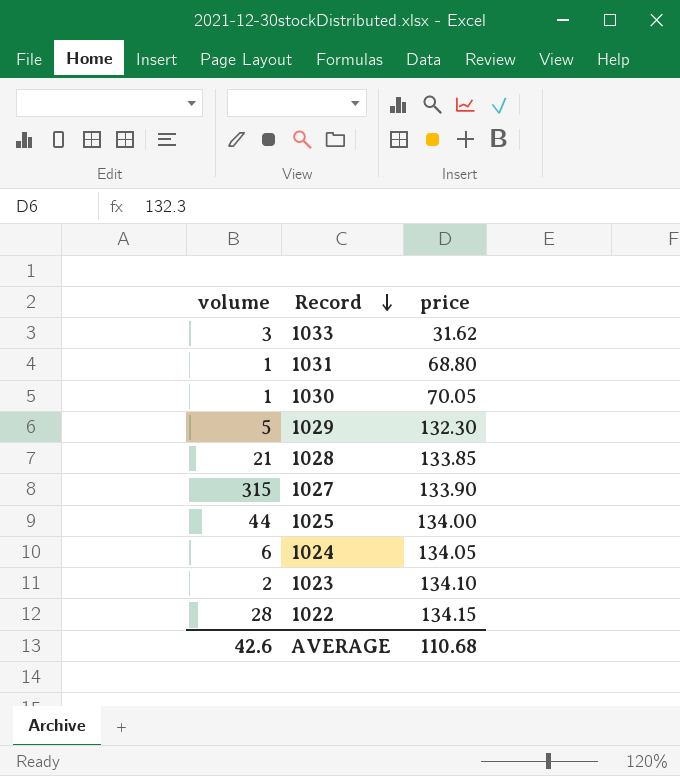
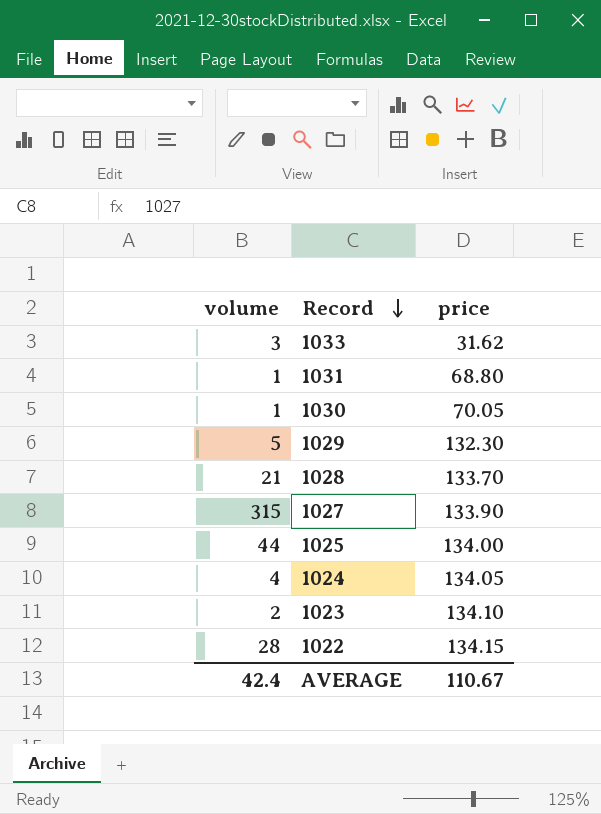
1028 | price: 133.85 -> 133.70
1024 | volume: 6 -> 4
AVERAGE | volume: 42.6 -> 42.4
AVERAGE | price: 110.68 -> 110.67

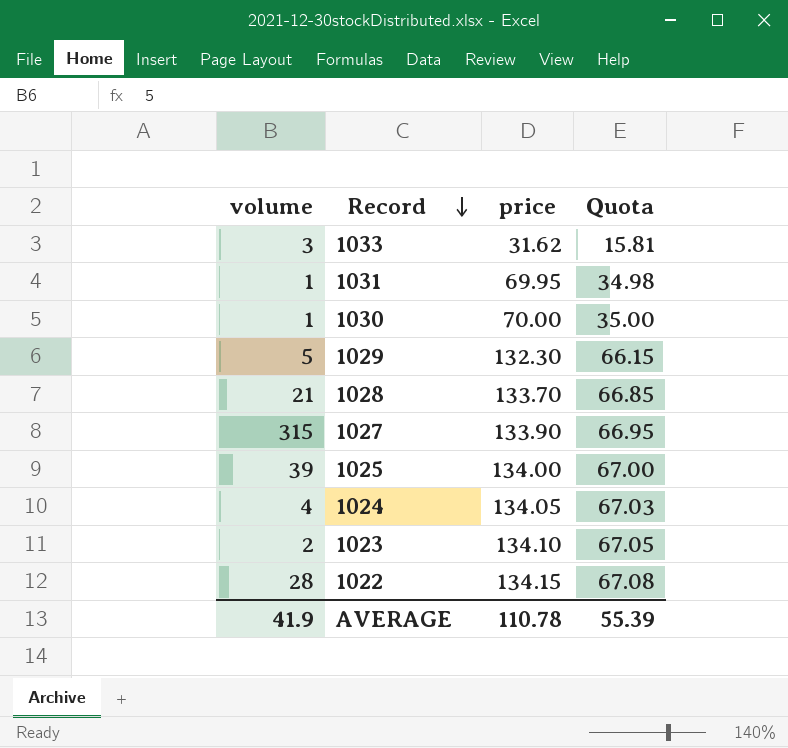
column Quota | formula: none -> [price] * 0.5
1031 | price: 68.80 -> 69.95
1030 | price: 70.05 -> 70.00
1025 | volume: 44 -> 39
AVERAGE | volume: 42.4 -> 41.9
AVERAGE | price: 110.67 -> 110.78

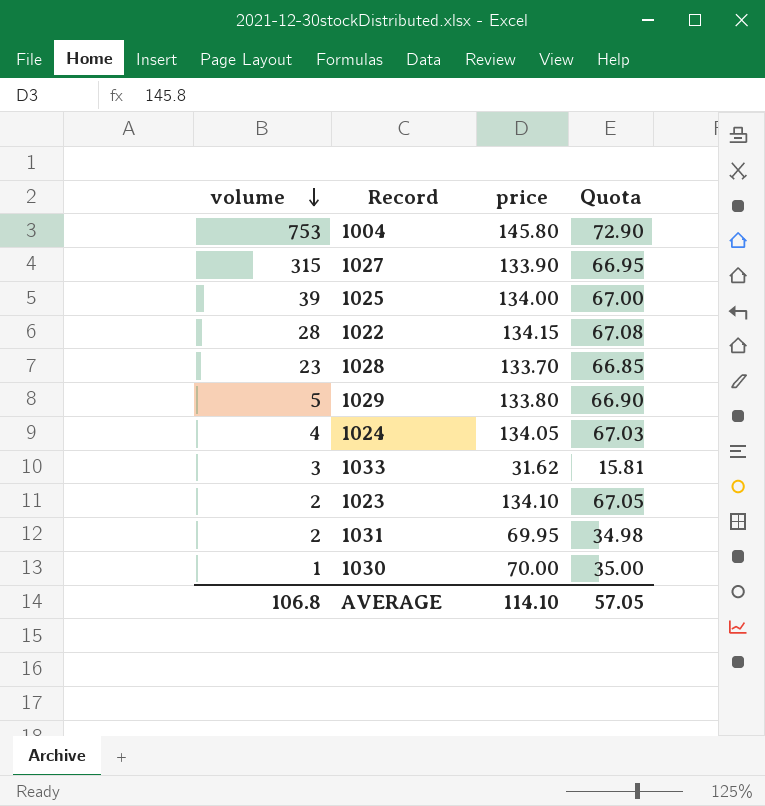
row order: Record descending -> volume descending
row 1004: none -> 753 | 145.80 | 72.90
1028 | volume: 21 -> 23
1029 | price: 132.30 -> 133.80
1029 | Quota: 66.15 -> 66.90
1031 | volume: 1 -> 2
AVERAGE | volume: 41.9 -> 106.8
AVERAGE | price: 110.78 -> 114.10
AVERAGE | Quota: 55.39 -> 57.05

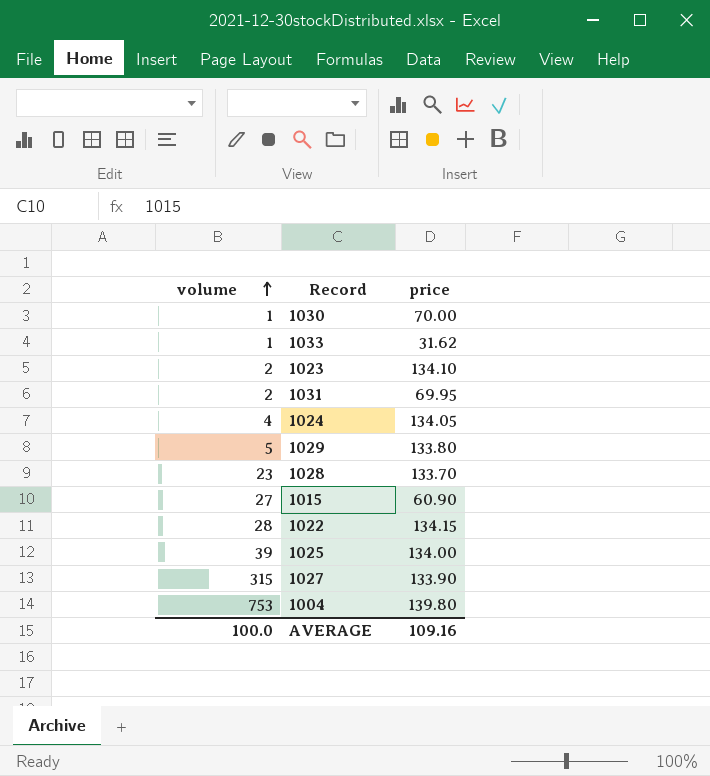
row order: volume descending -> volume ascending
column Quota | formula: [price] * 0.5 -> none
1033 | volume: 3 -> 1
row 1015: none -> 27 | 60.90
1004 | price: 145.80 -> 139.80
AVERAGE | volume: 106.8 -> 100.0
AVERAGE | price: 114.10 -> 109.16

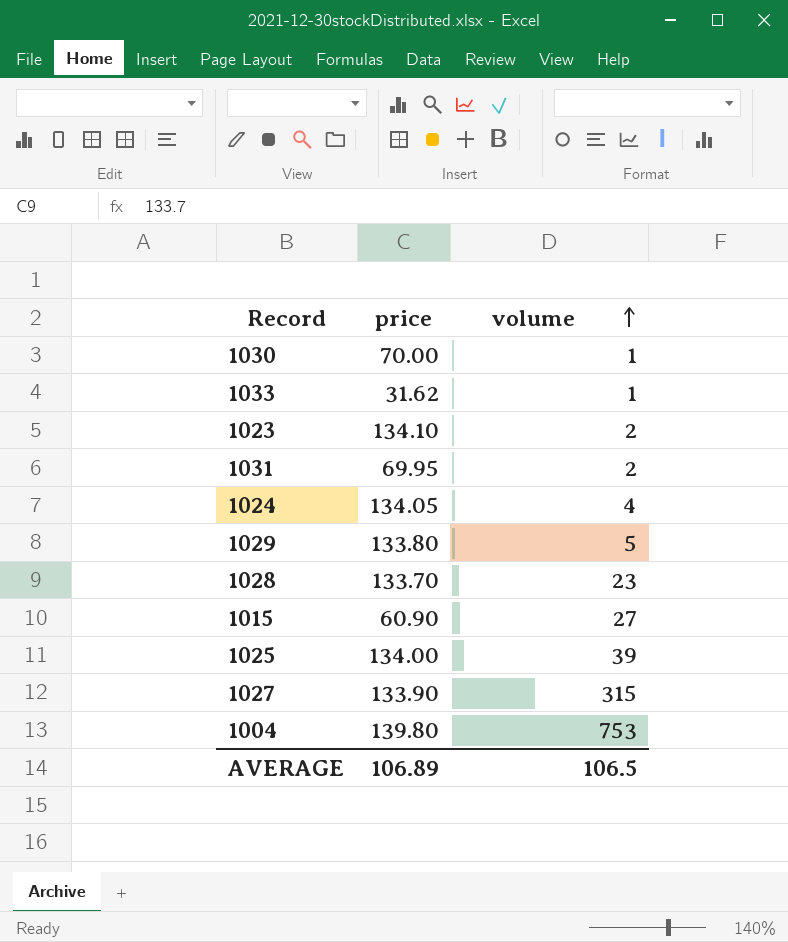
column volume | position: 1 -> 3
row 1022: 28 | 134.15 -> none
AVERAGE | price: 109.16 -> 106.89
AVERAGE | volume: 100.0 -> 106.5

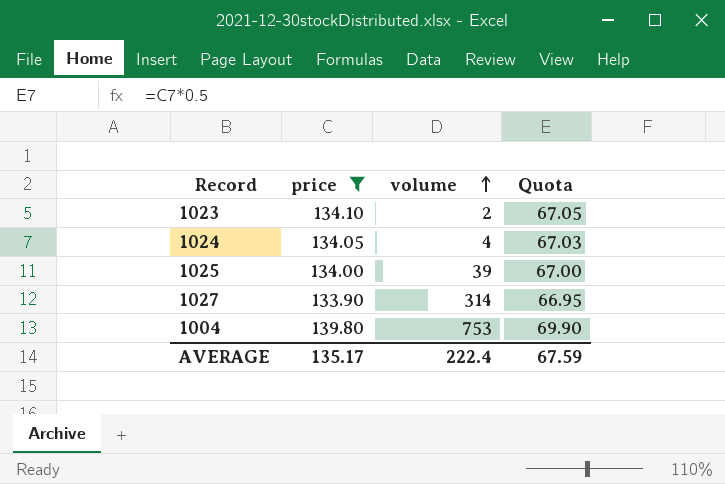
filter: none -> price >= 133.90
column Quota | formula: none -> [price] * 0.5
1027 | volume: 315 -> 314
AVERAGE | price: 106.89 -> 135.17
AVERAGE | volume: 106.5 -> 222.4

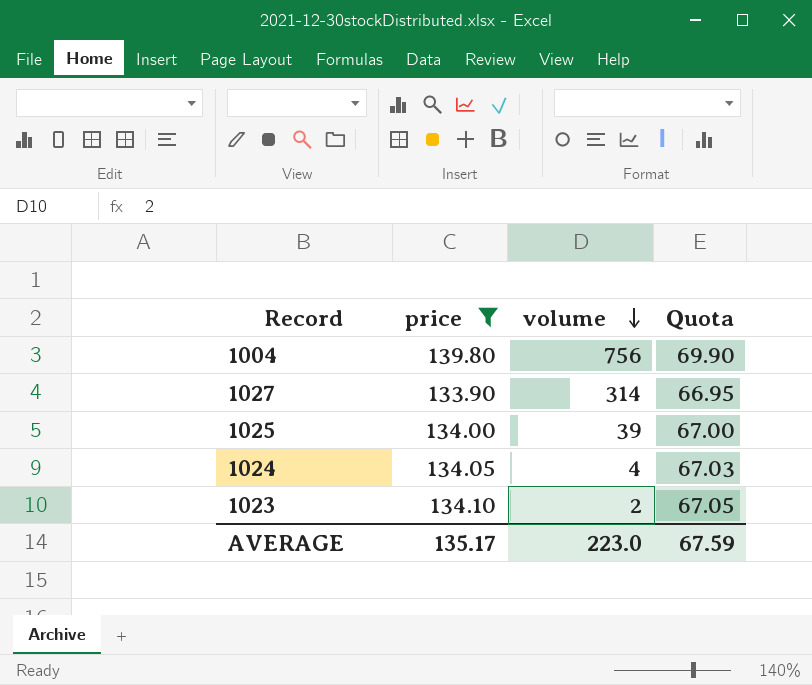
row order: volume ascending -> volume descending
1004 | volume: 753 -> 756
AVERAGE | volume: 222.4 -> 223.0

